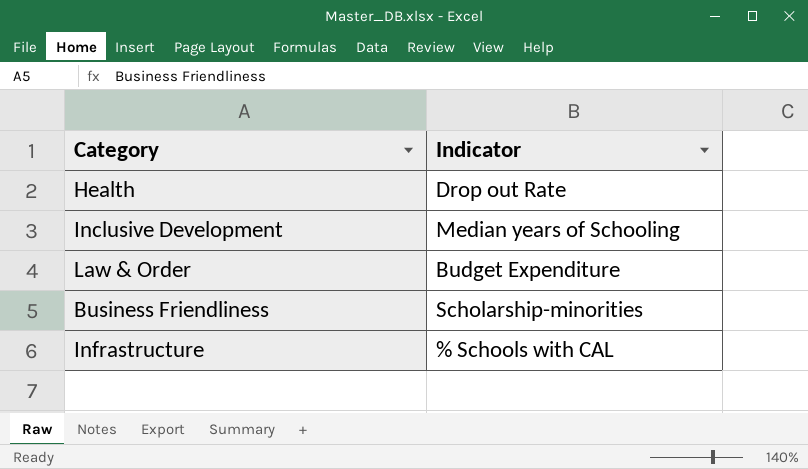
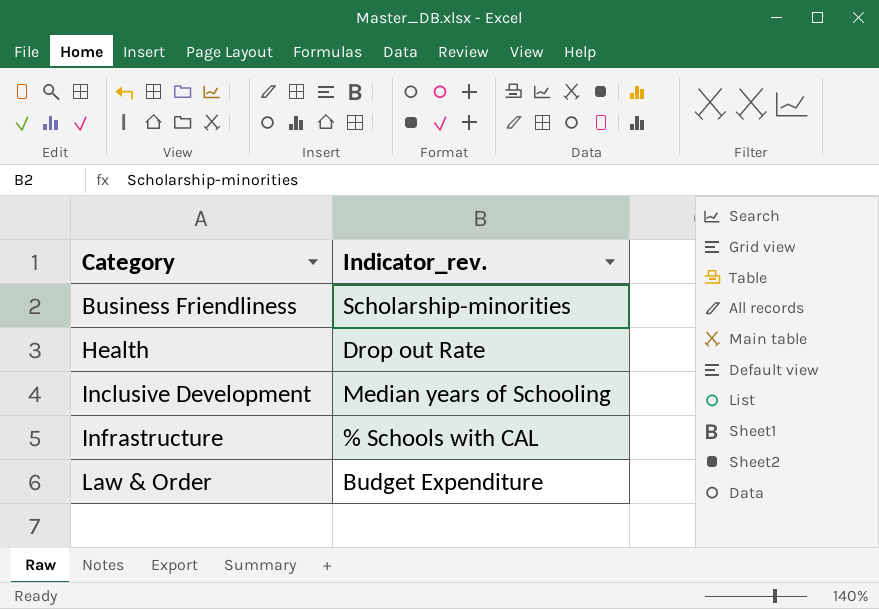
row order: none -> Category ascending
column name: Indicator -> Indicator_rev.

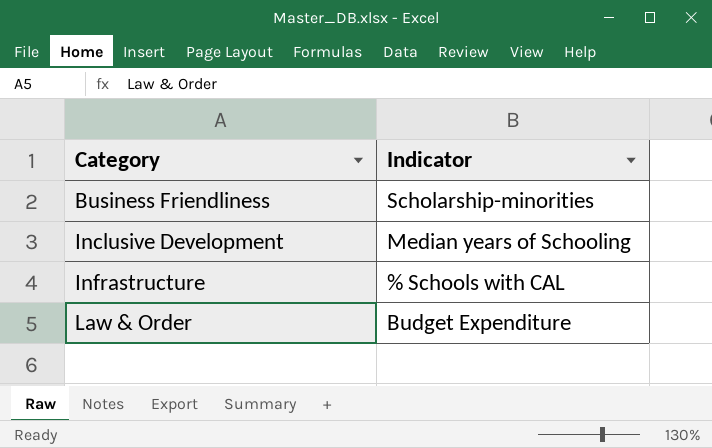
column name: Indicator_rev. -> Indicator
row Health: Drop out Rate -> none

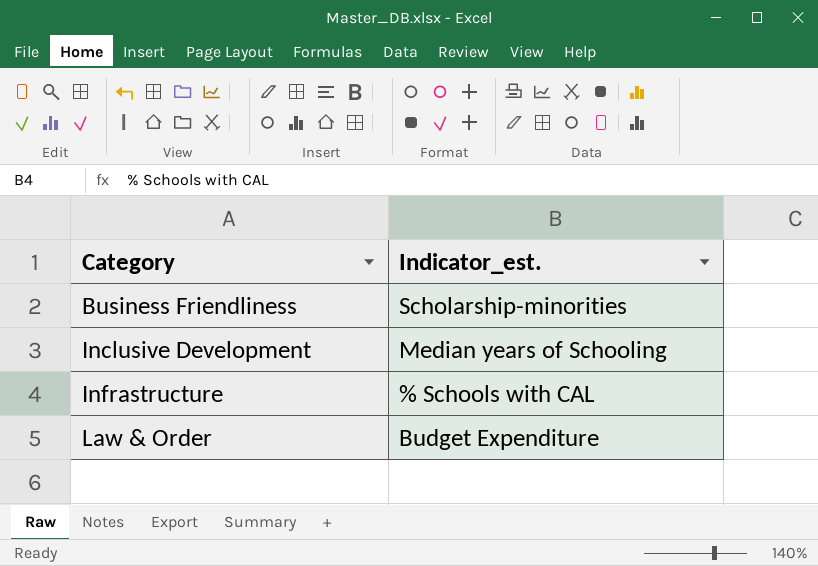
column name: Indicator -> Indicator_est.

